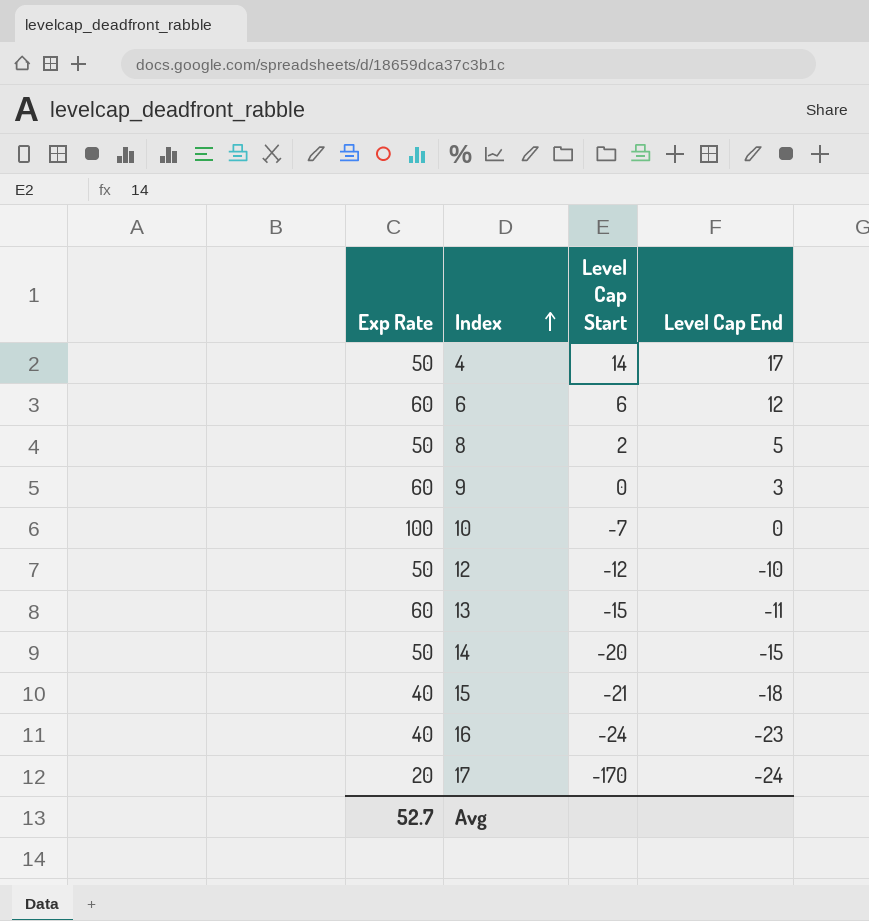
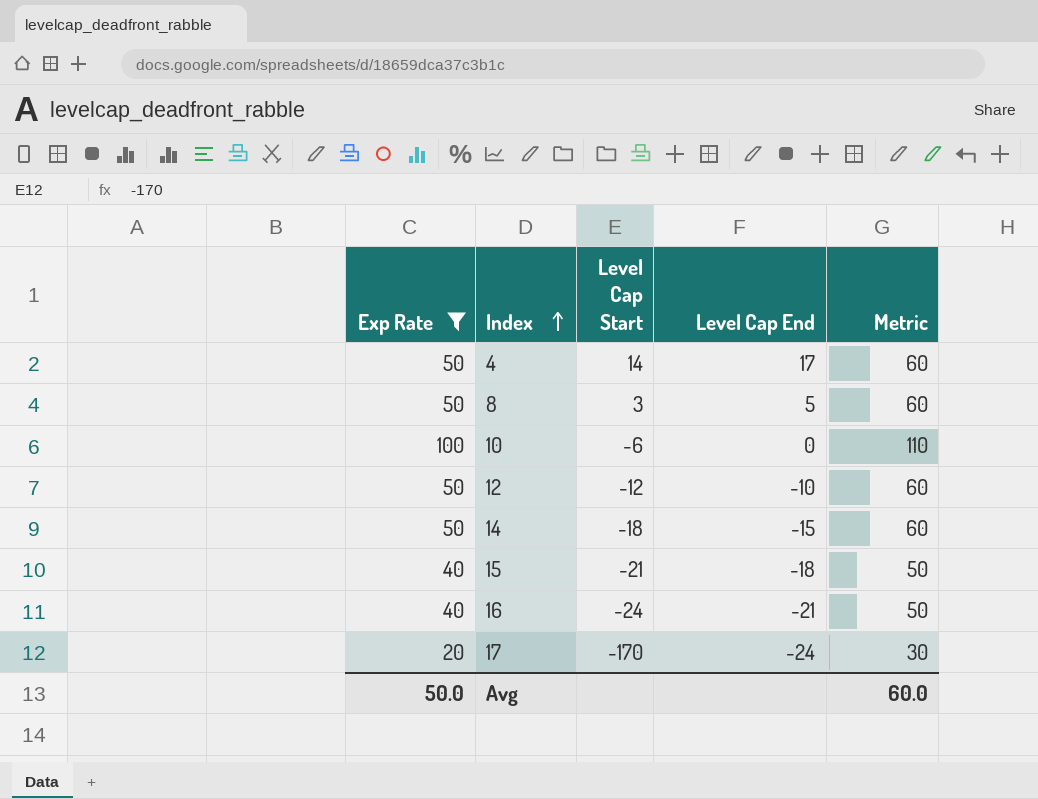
filter: none -> Exp Rate != 60
column Metric | formula: none -> [Exp Rate] + 10
8 | Level Cap Start: 2 -> 3
10 | Level Cap Start: -7 -> -6
14 | Level Cap Start: -20 -> -18
16 | Level Cap End: -23 -> -21
Avg | Exp Rate: 52.7 -> 50.0

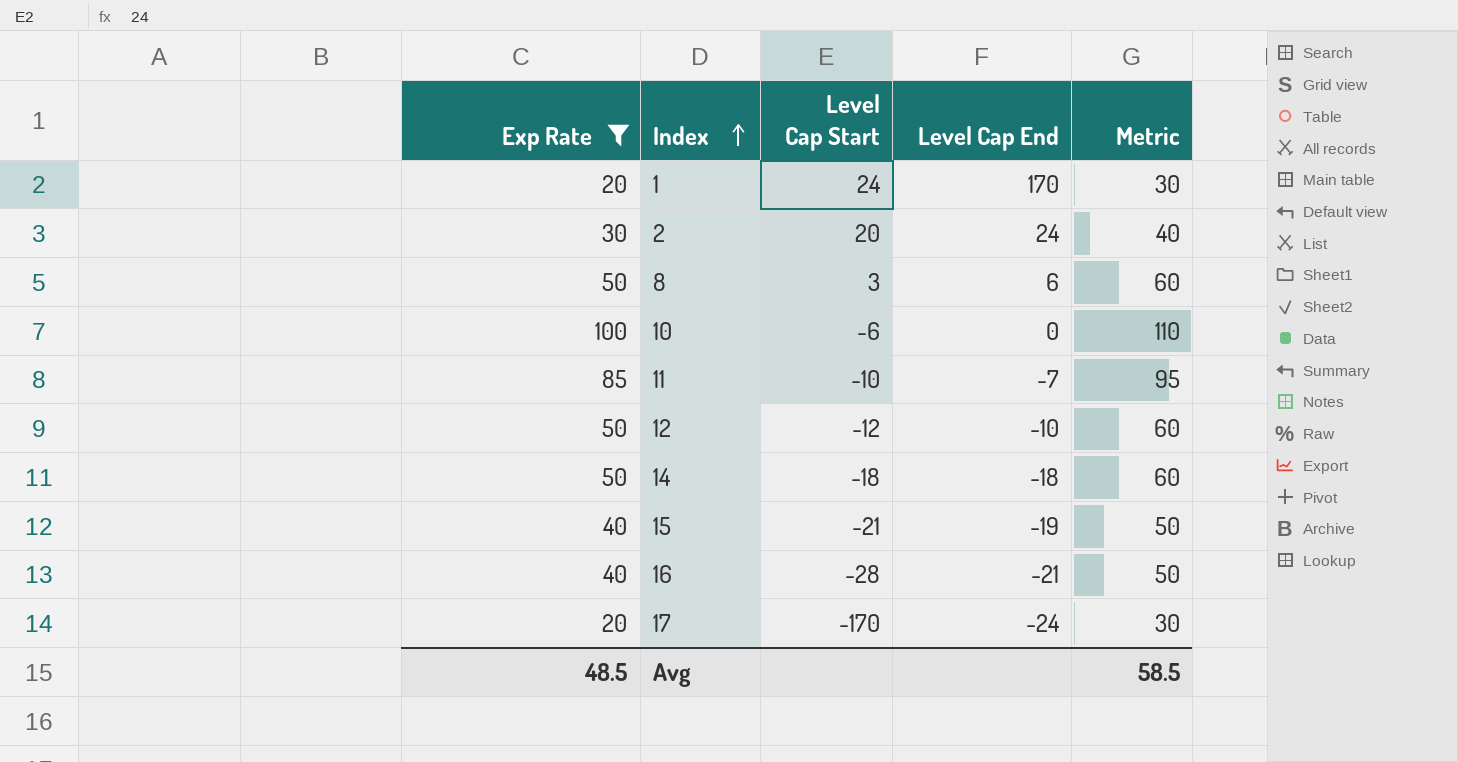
row 4: 50 | 14 | 17 | 60 -> none
row 1: none -> 20 | 24 | 170 | 30
row 2: none -> 30 | 20 | 24 | 40
8 | Level Cap End: 5 -> 6
row 11: none -> 85 | -10 | -7 | 95
14 | Level Cap End: -15 -> -18
15 | Level Cap End: -18 -> -19
16 | Level Cap Start: -24 -> -28
Avg | Exp Rate: 50.0 -> 48.5
Avg | Metric: 60.0 -> 58.5

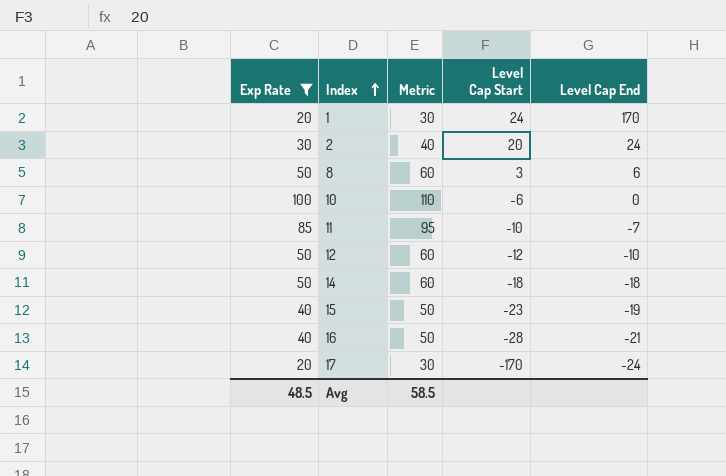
column Metric | position: 5 -> 3
15 | Level Cap Start: -21 -> -23

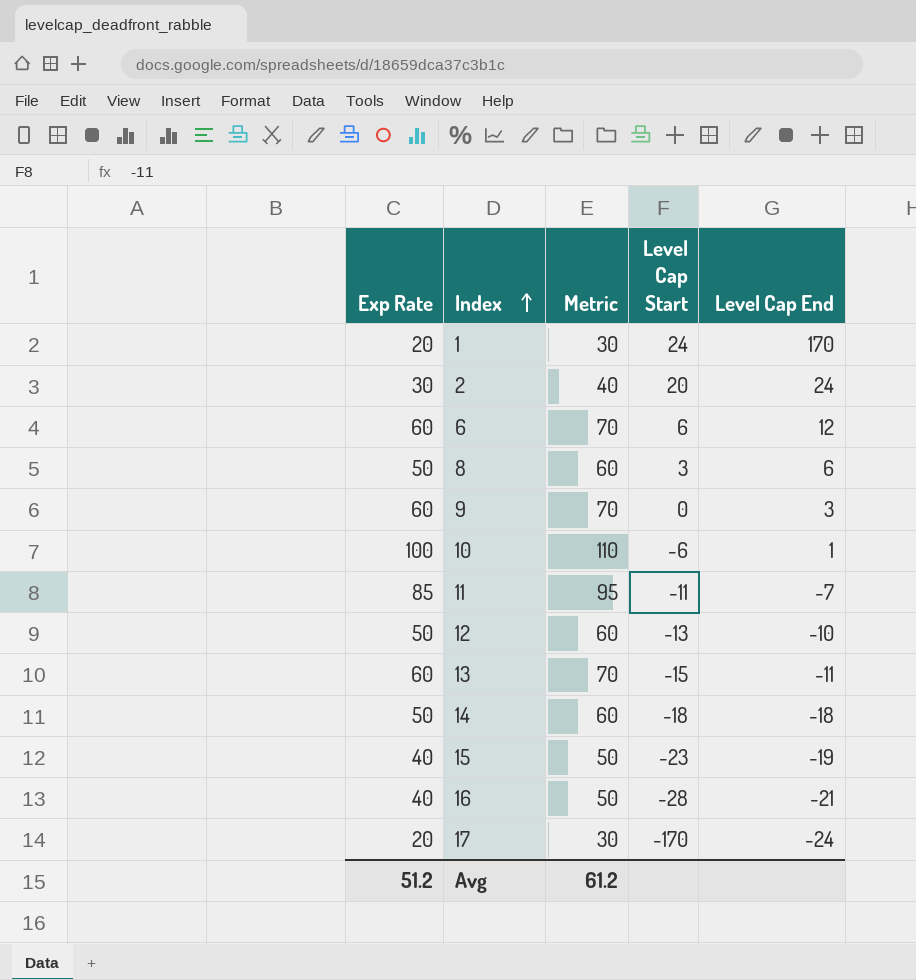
filter: Exp Rate != 60 -> none
10 | Level Cap End: 0 -> 1
11 | Level Cap Start: -10 -> -11
12 | Level Cap Start: -12 -> -13
Avg | Exp Rate: 48.5 -> 51.2
Avg | Metric: 58.5 -> 61.2

